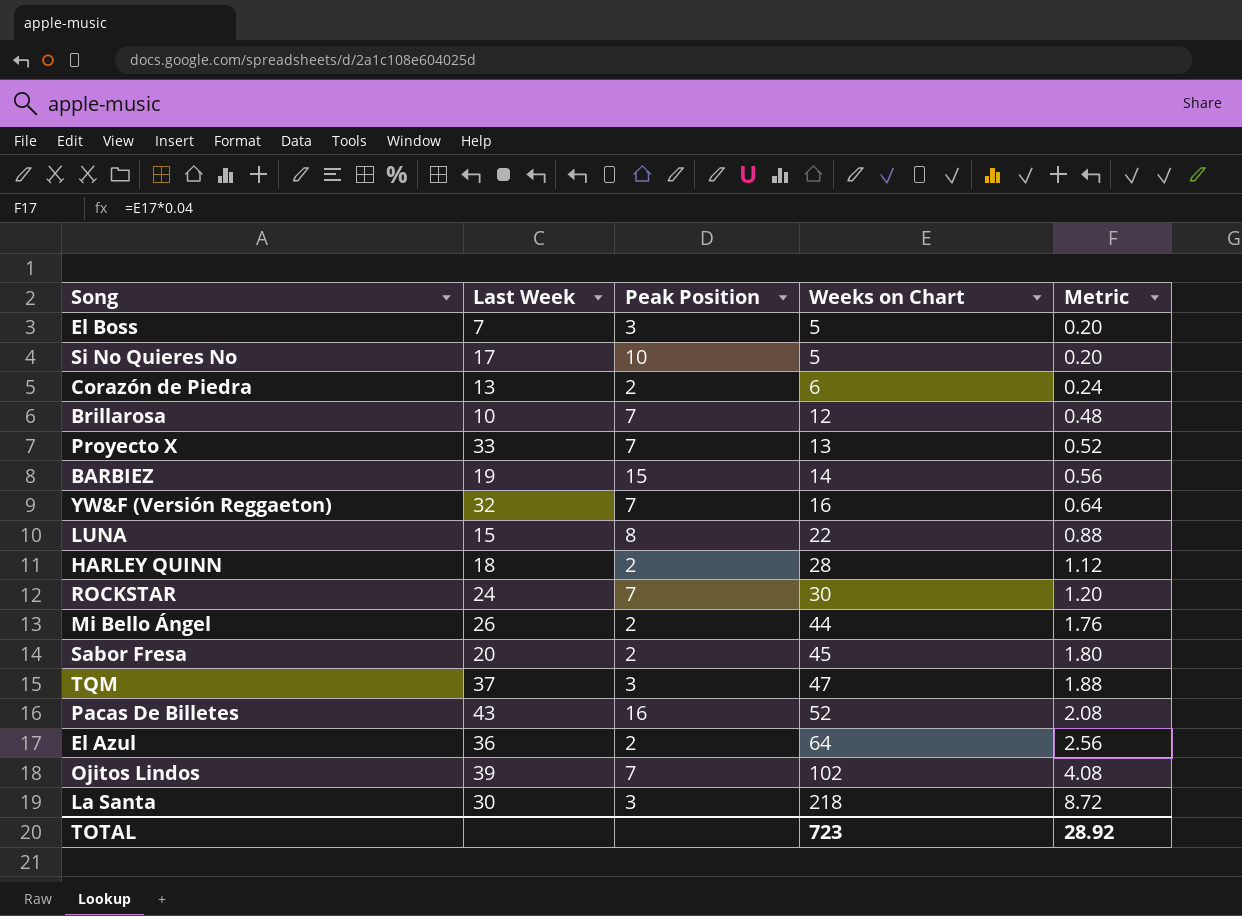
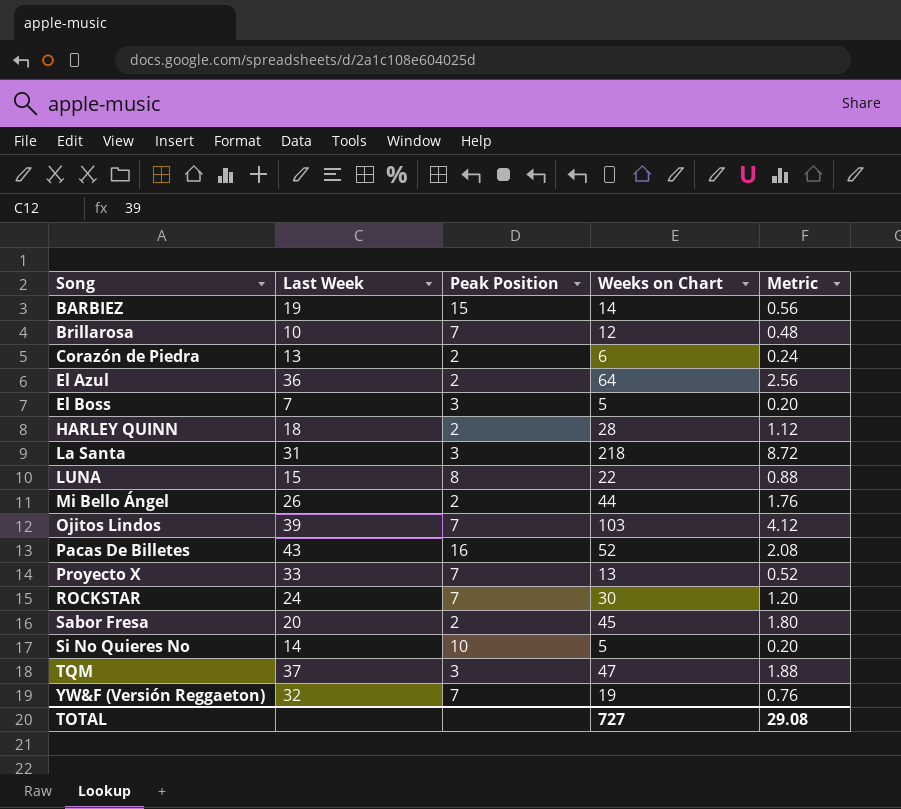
row order: Weeks on Chart ascending -> Song ascending
La Santa | Last Week: 30 -> 31
Ojitos Lindos | Weeks on Chart: 102 -> 103
Ojitos Lindos | Metric: 4.08 -> 4.12
Si No Quieres No | Last Week: 17 -> 14
YW&F (Versión Reggaeton) | Weeks on Chart: 16 -> 19
YW&F (Versión Reggaeton) | Metric: 0.64 -> 0.76
TOTAL | Weeks on Chart: 723 -> 727
TOTAL | Metric: 28.92 -> 29.08

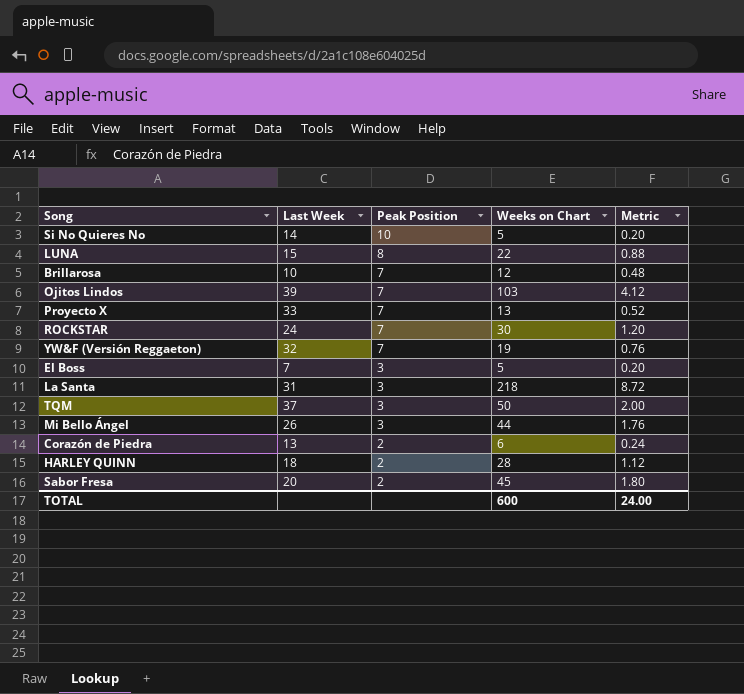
row order: Song ascending -> Peak Position descending
row BARBIEZ: 19 | 15 | 14 | 0.56 -> none
row El Azul: 36 | 2 | 64 | 2.56 -> none
row Pacas De Billetes: 43 | 16 | 52 | 2.08 -> none
TQM | Weeks on Chart: 47 -> 50
TQM | Metric: 1.88 -> 2.00
Mi Bello Ángel | Peak Position: 2 -> 3
TOTAL | Weeks on Chart: 727 -> 600
TOTAL | Metric: 29.08 -> 24.00

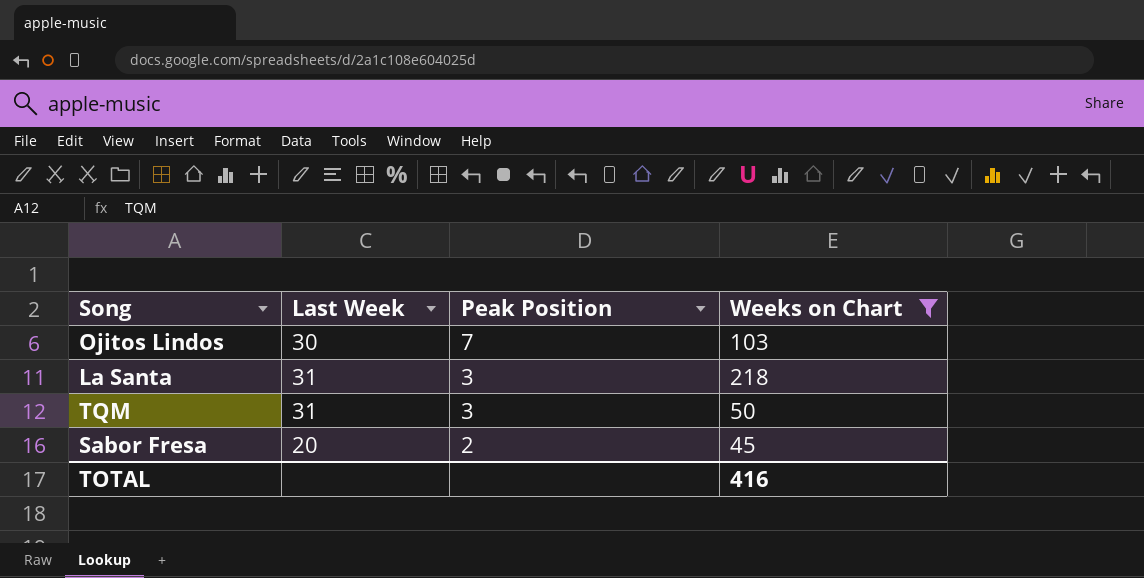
filter: none -> Weeks on Chart >= 45
column Metric | formula: [Weeks on Chart] * 0.04 -> none
Ojitos Lindos | Last Week: 39 -> 30
TQM | Last Week: 37 -> 31
TOTAL | Weeks on Chart: 600 -> 416

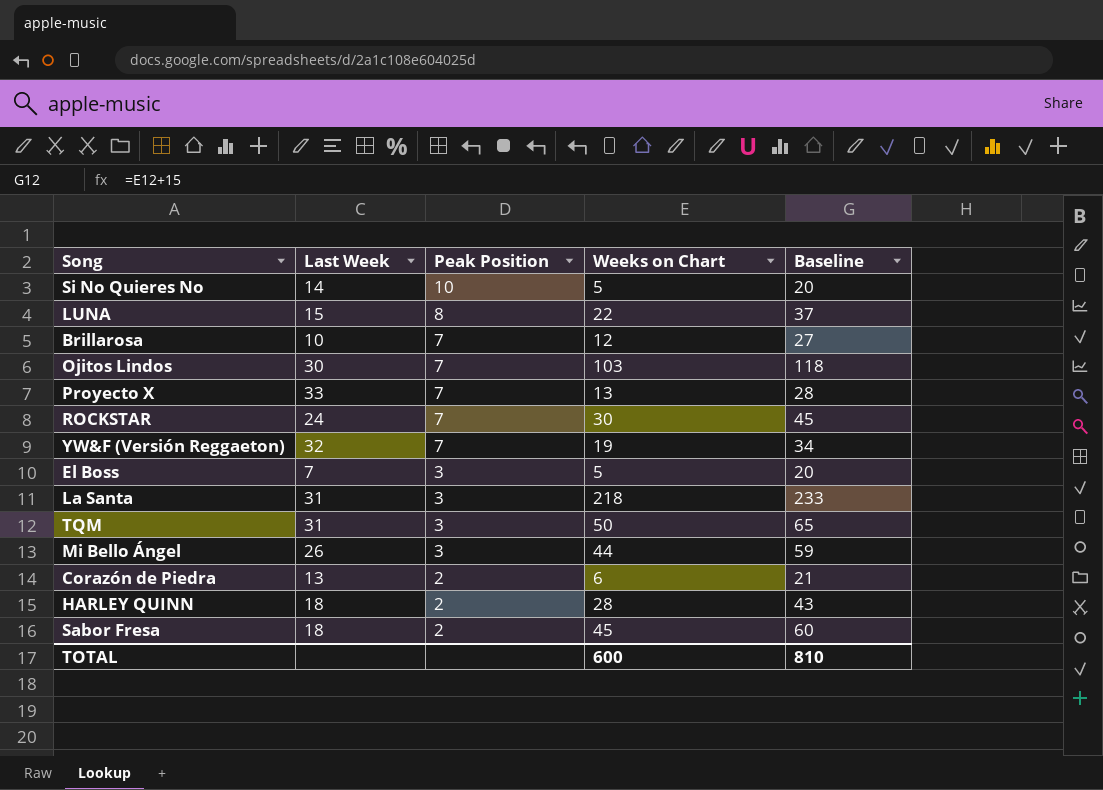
filter: Weeks on Chart >= 45 -> none
column Baseline | formula: none -> [Weeks on Chart] + 15
Sabor Fresa | Last Week: 20 -> 18
TOTAL | Weeks on Chart: 416 -> 600

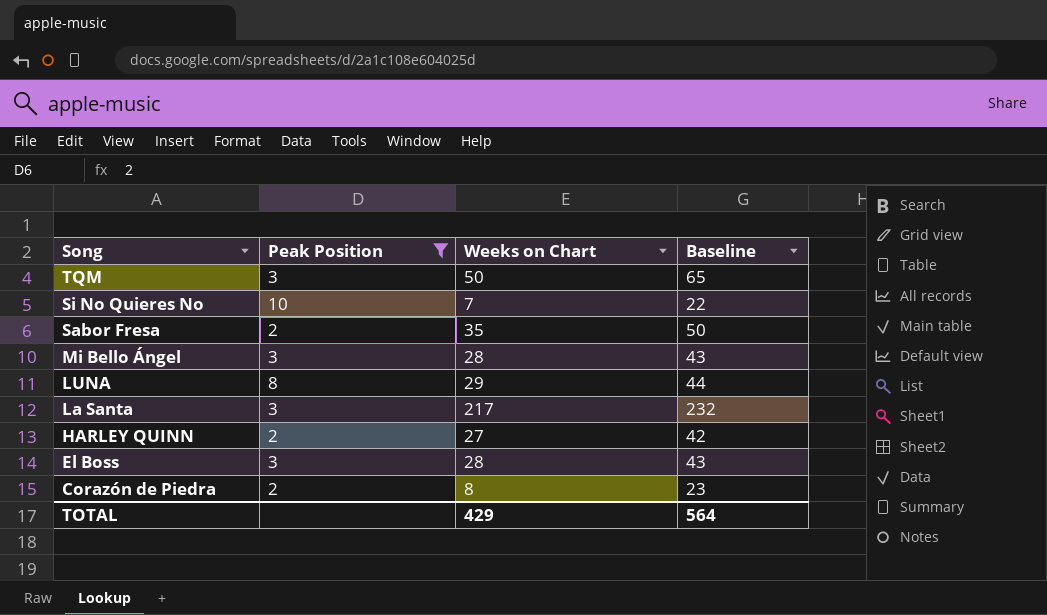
filter: none -> Peak Position != 7
row order: Peak Position descending -> Song descending
column Last Week | position: 2 -> none
Si No Quieres No | Weeks on Chart: 5 -> 7
Si No Quieres No | Baseline: 20 -> 22
Sabor Fresa | Weeks on Chart: 45 -> 35
Sabor Fresa | Baseline: 60 -> 50
Mi Bello Ángel | Weeks on Chart: 44 -> 28
Mi Bello Ángel | Baseline: 59 -> 43
LUNA | Weeks on Chart: 22 -> 29
LUNA | Baseline: 37 -> 44
La Santa | Weeks on Chart: 218 -> 217
La Santa | Baseline: 233 -> 232
HARLEY QUINN | Weeks on Chart: 28 -> 27
HARLEY QUINN | Baseline: 43 -> 42
El Boss | Weeks on Chart: 5 -> 28
El Boss | Baseline: 20 -> 43
Corazón de Piedra | Weeks on Chart: 6 -> 8
Corazón de Piedra | Baseline: 21 -> 23
TOTAL | Weeks on Chart: 600 -> 429
TOTAL | Baseline: 810 -> 564

